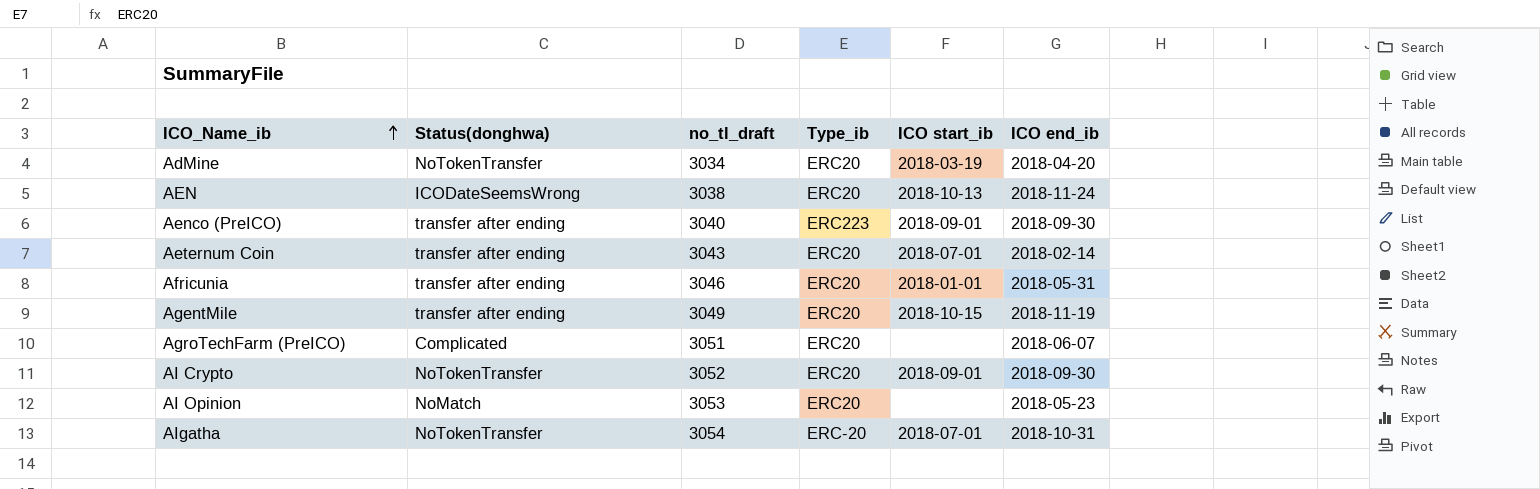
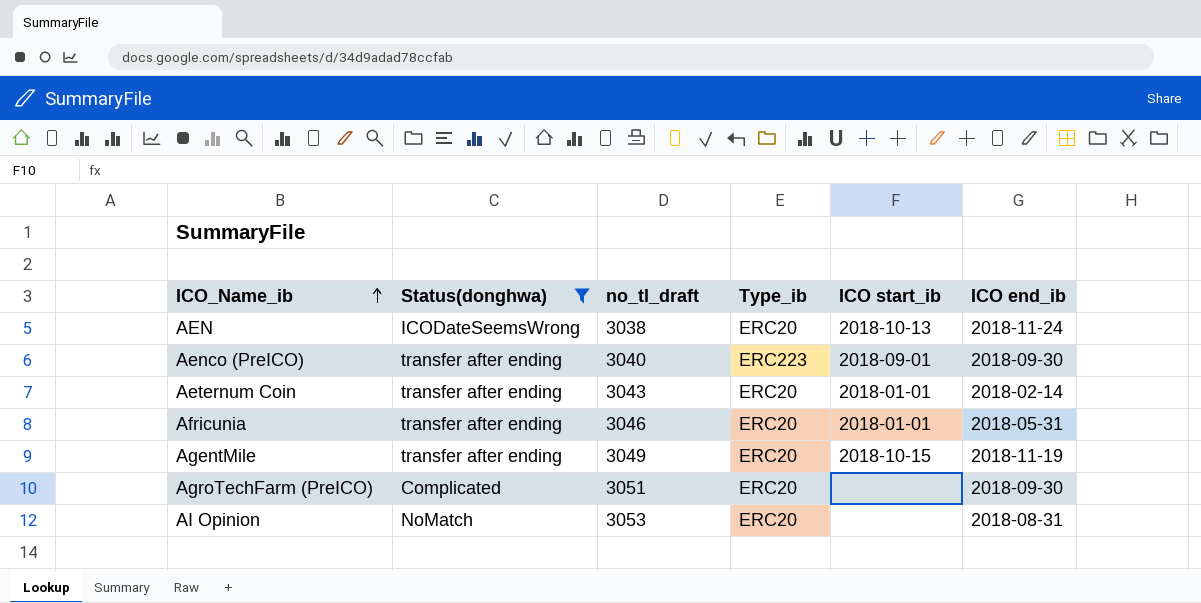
filter: none -> Status(donghwa) != NoTokenTransfer
Aeternum Coin | ICO start_ib: 2018-07-01 -> 2018-01-01
AgroTechFarm (PreICO) | ICO end_ib: 2018-06-07 -> 2018-09-30
AI Opinion | ICO end_ib: 2018-05-23 -> 2018-08-31

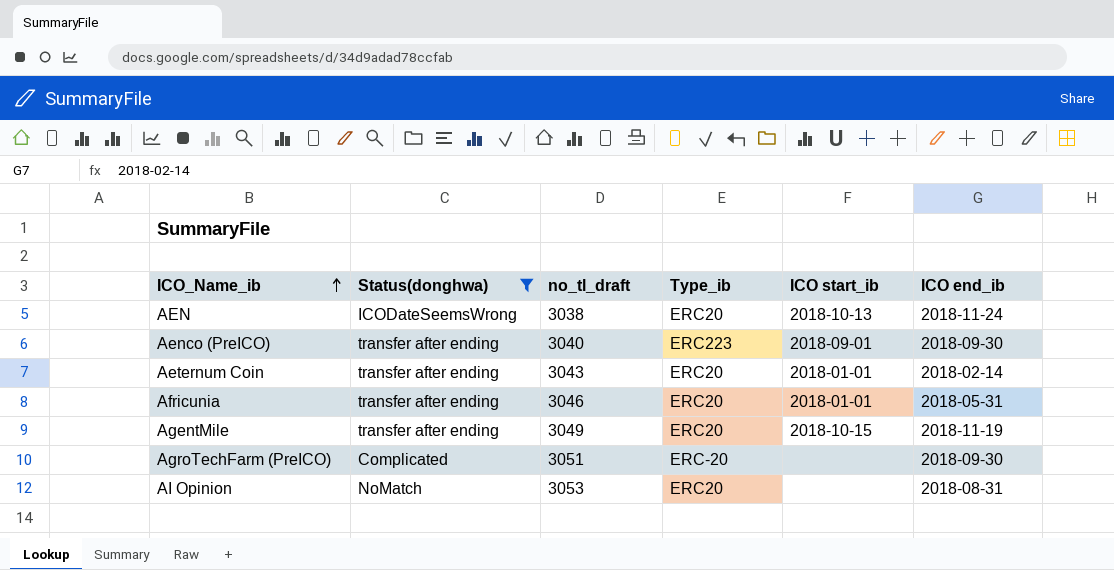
AgroTechFarm (PreICO) | Type_ib: ERC20 -> ERC-20

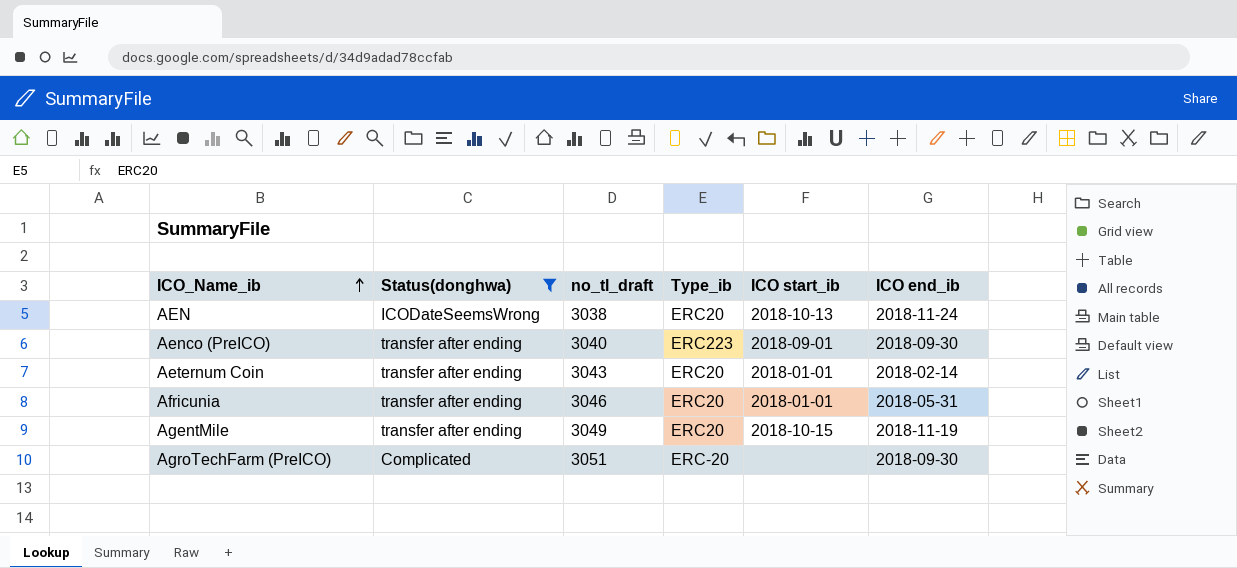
row AI Opinion: NoMatch | 3053 | ERC20 | none | 2018-08-31 -> none

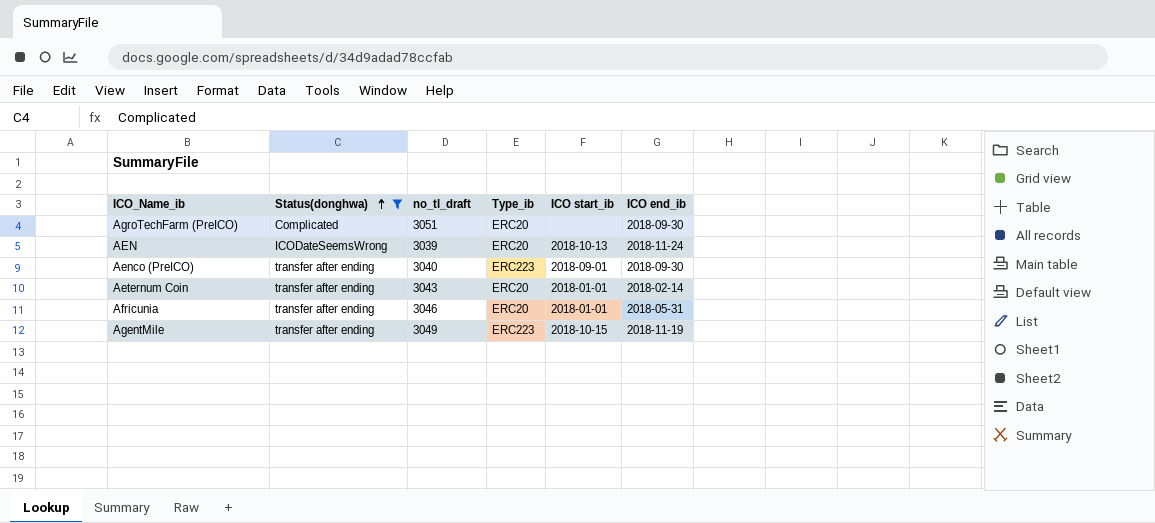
row order: ICO_Name_ib ascending -> Status(donghwa) ascending
AgroTechFarm (PreICO) | Type_ib: ERC-20 -> ERC20
AEN | no_tl_draft: 3038 -> 3039
AgentMile | Type_ib: ERC20 -> ERC223

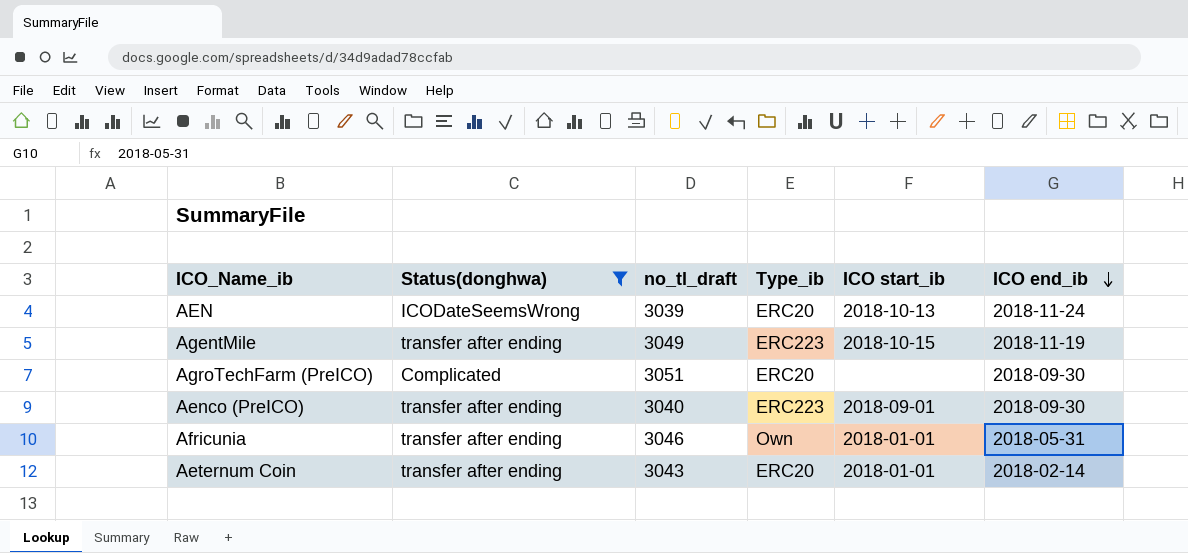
row order: Status(donghwa) ascending -> ICO end_ib descending
Africunia | Type_ib: ERC20 -> Own

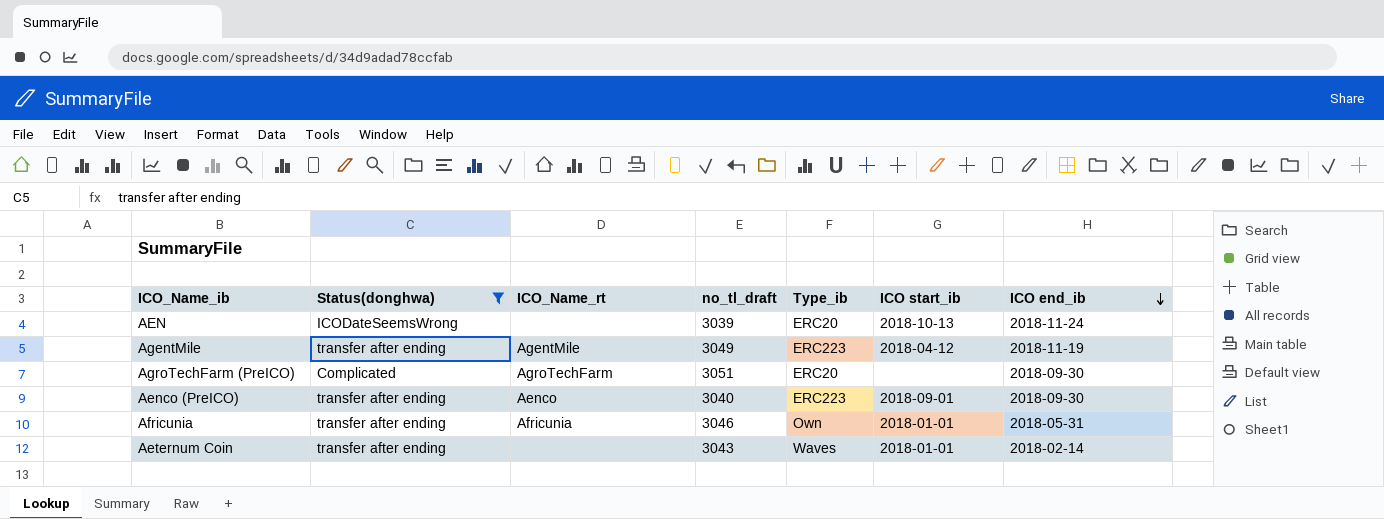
column ICO_Name_rt | position: none -> 3
AgentMile | ICO start_ib: 2018-10-15 -> 2018-04-12
Aeternum Coin | Type_ib: ERC20 -> Waves

